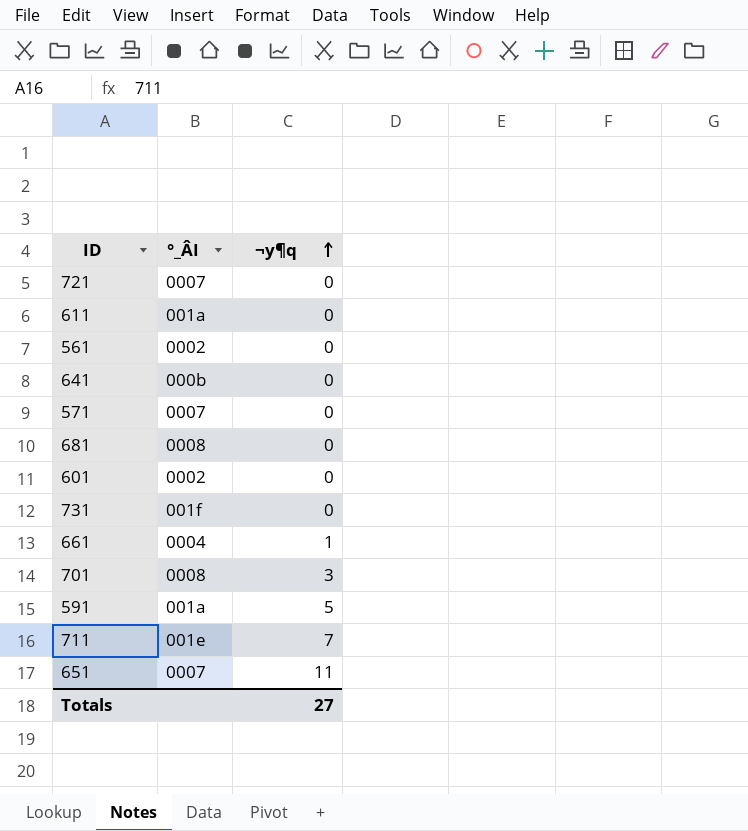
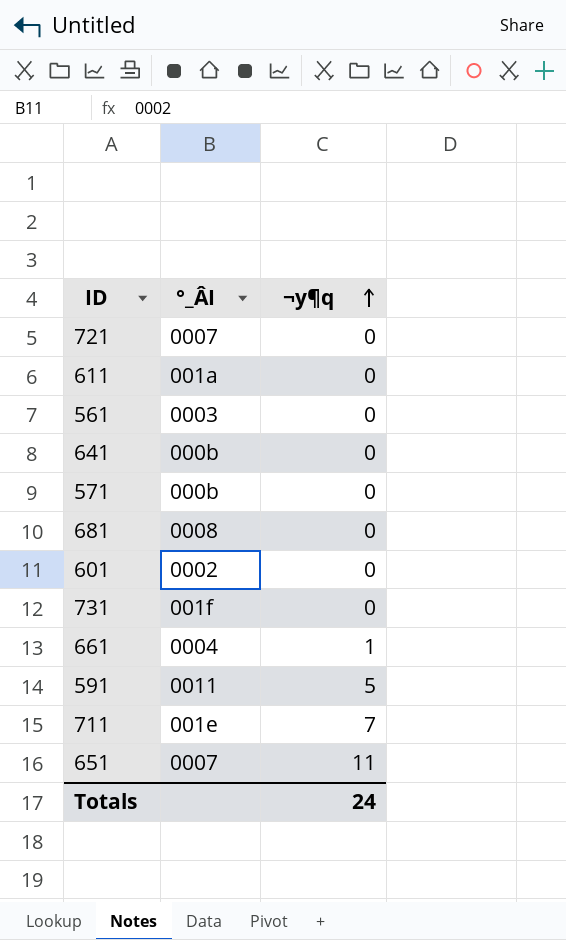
row 701: 0008 | 3 -> none
561 | °_ÂI: 0002 -> 0003
571 | °_ÂI: 0007 -> 000b
591 | °_ÂI: 001a -> 0011
Totals | ¬y¶q: 27 -> 24

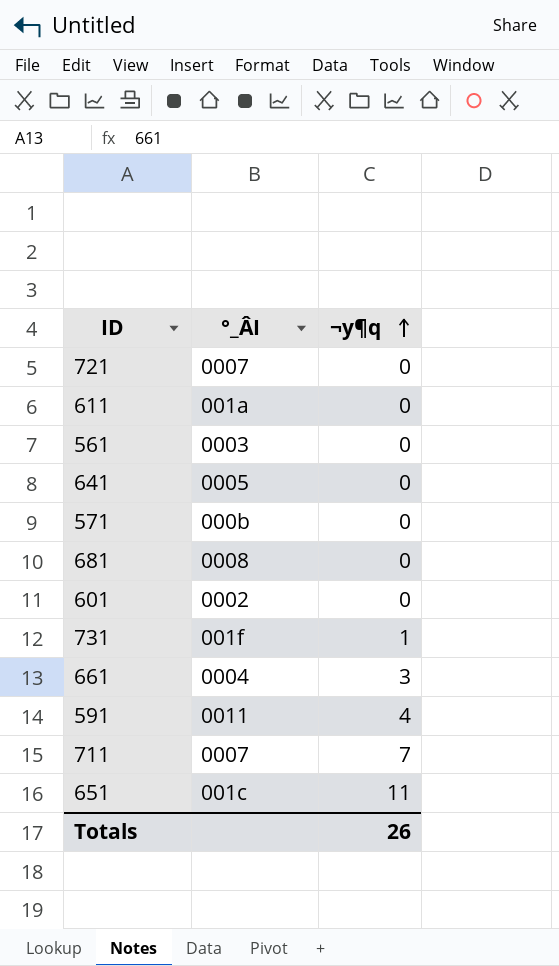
641 | °_ÂI: 000b -> 0005
731 | ¬y¶q: 0 -> 1
661 | ¬y¶q: 1 -> 3
591 | ¬y¶q: 5 -> 4
711 | °_ÂI: 001e -> 0007
651 | °_ÂI: 0007 -> 001c
Totals | ¬y¶q: 24 -> 26

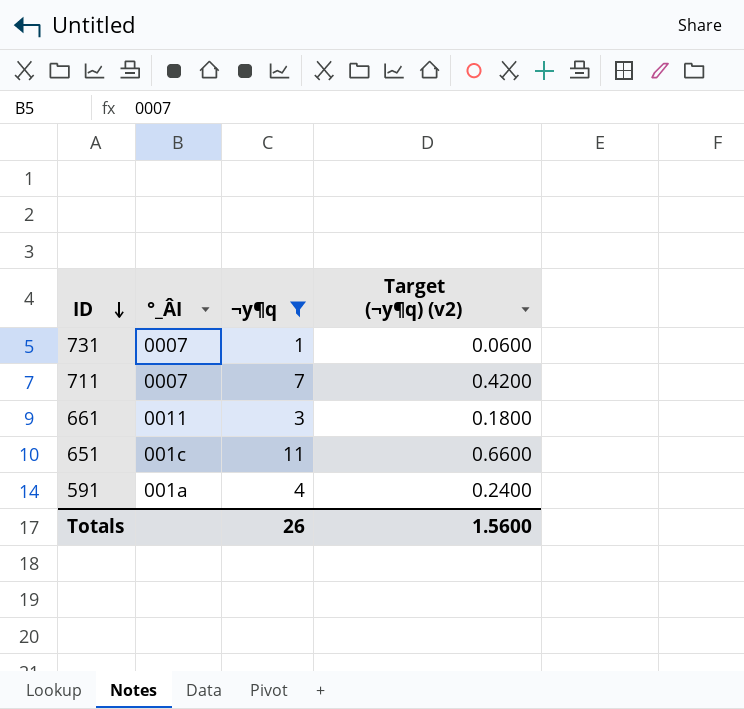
filter: none -> ¬y¶q != 0
row order: ¬y¶q ascending -> ID descending
column Target (¬y¶q) (v2) | formula: none -> [¬y¶q] * 0.06
731 | °_ÂI: 001f -> 0007
661 | °_ÂI: 0004 -> 0011
591 | °_ÂI: 0011 -> 001a

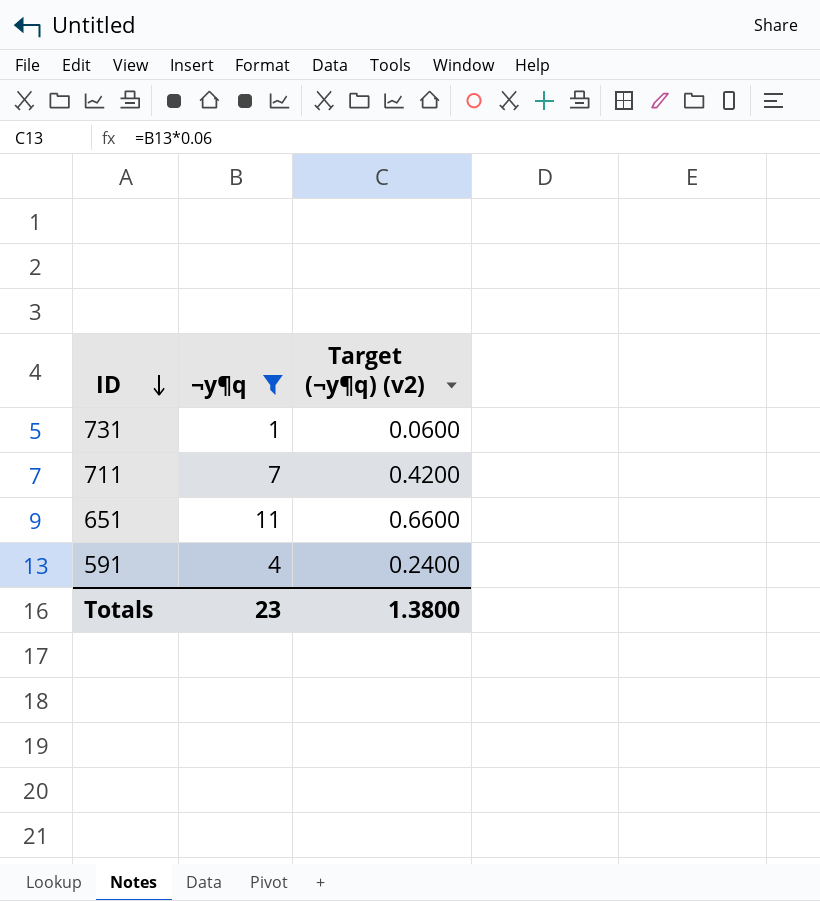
column °_ÂI | position: 2 -> none
row 661: 0011 | 3 | 0.1800 -> none
Totals | ¬y¶q: 26 -> 23
Totals | Target (¬y¶q) (v2): 1.5600 -> 1.3800

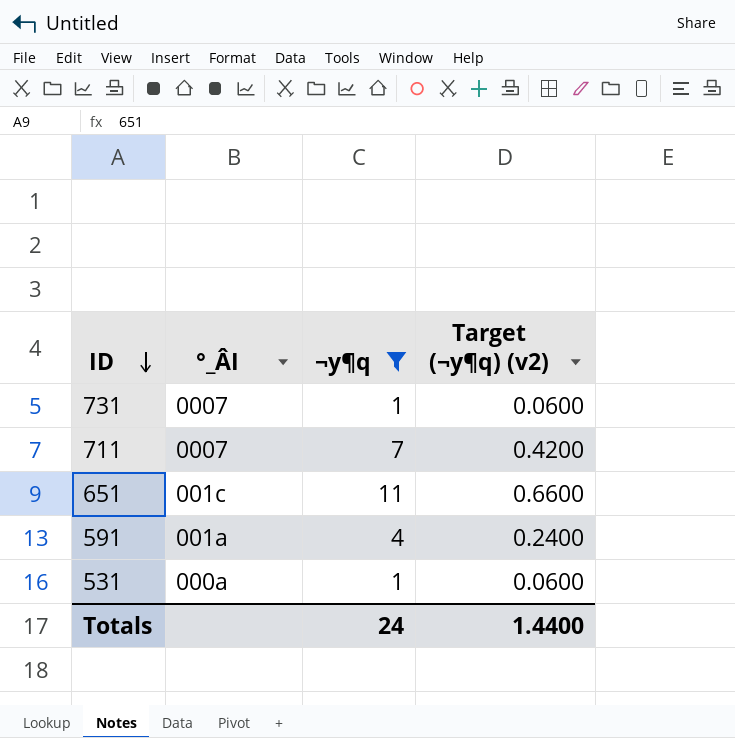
column °_ÂI | position: none -> 2
row 531: none -> 000a | 1 | 0.0600
Totals | ¬y¶q: 23 -> 24
Totals | Target (¬y¶q) (v2): 1.3800 -> 1.4400

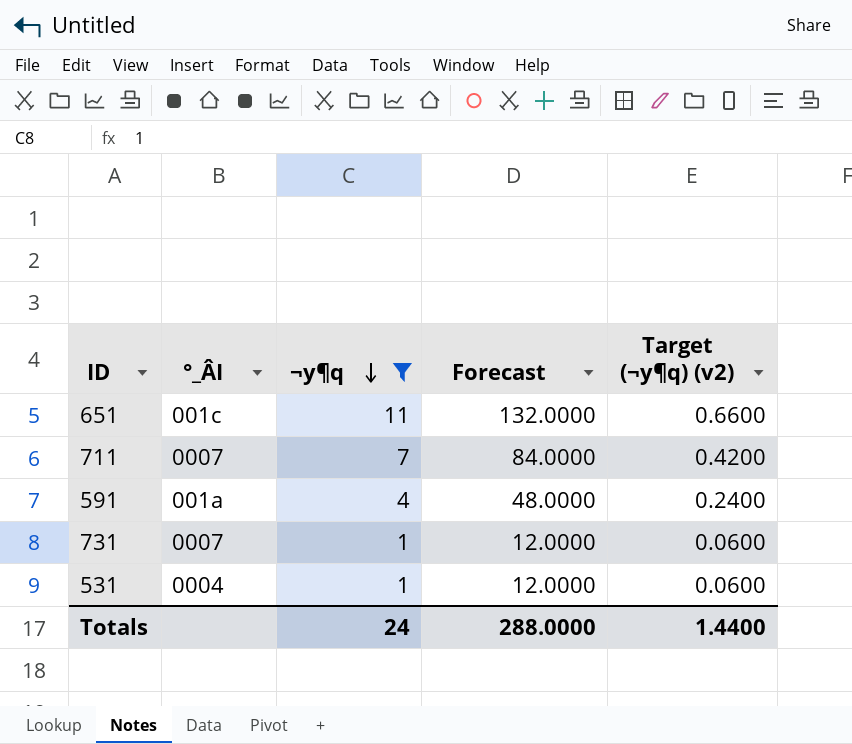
row order: ID descending -> ¬y¶q descending
column Forecast | formula: none -> [¬y¶q] * 12
531 | °_ÂI: 000a -> 0004

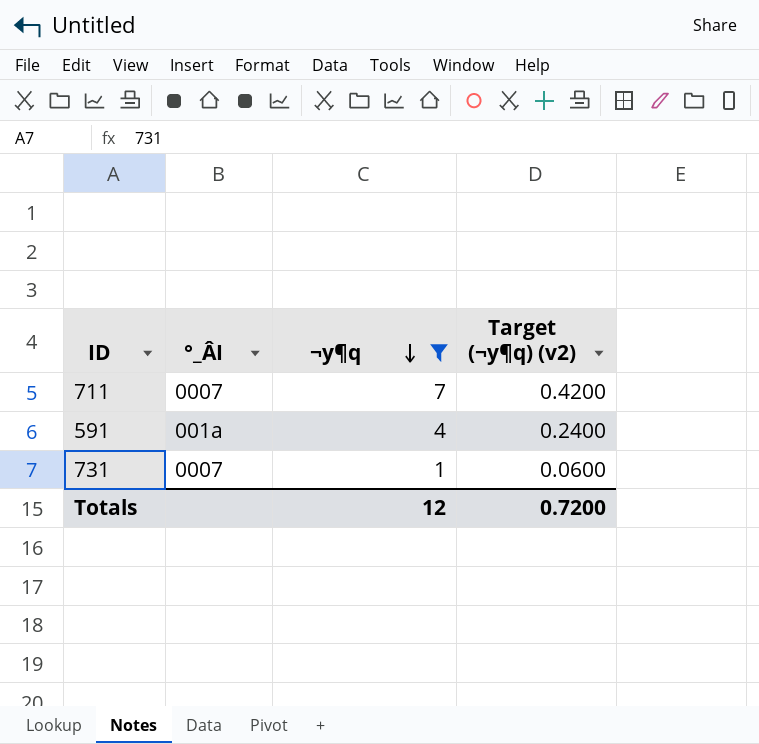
column Forecast | formula: [¬y¶q] * 12 -> none
row 651: 001c | 11 | 132.0000 | 0.6600 -> none
row 531: 0004 | 1 | 12.0000 | 0.0600 -> none
Totals | ¬y¶q: 24 -> 12
Totals | Target (¬y¶q) (v2): 1.4400 -> 0.7200

